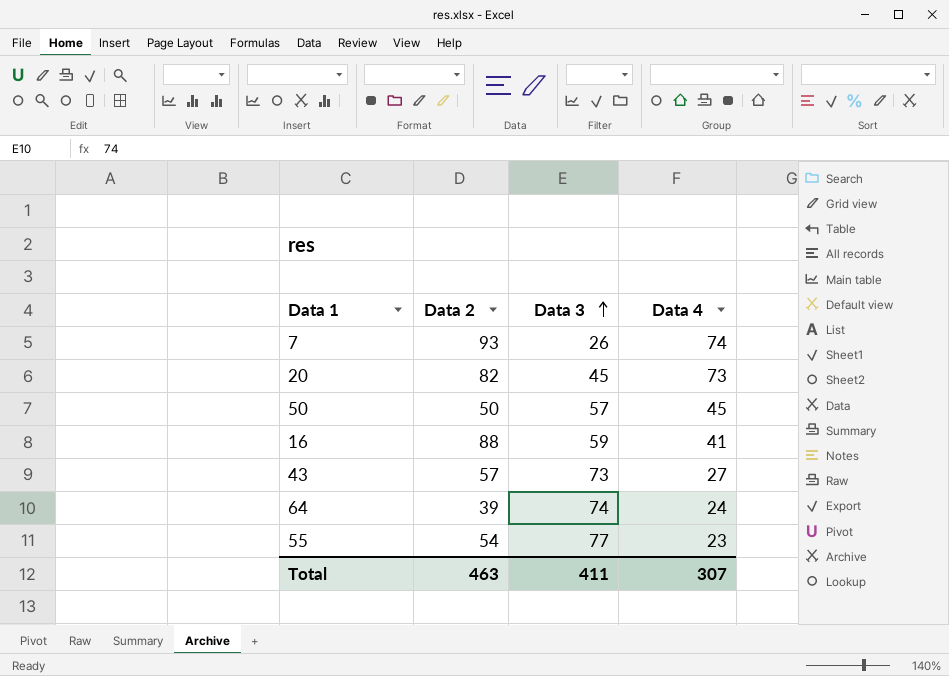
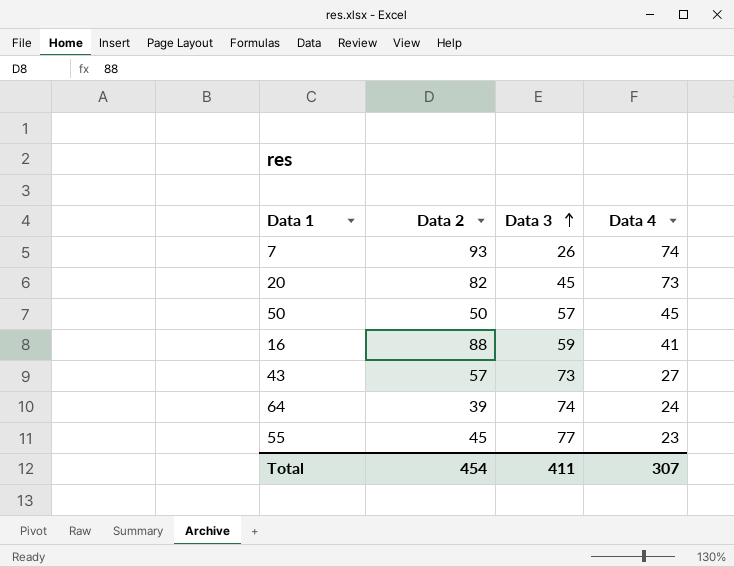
55 | Data 2: 54 -> 45
Total | Data 2: 463 -> 454

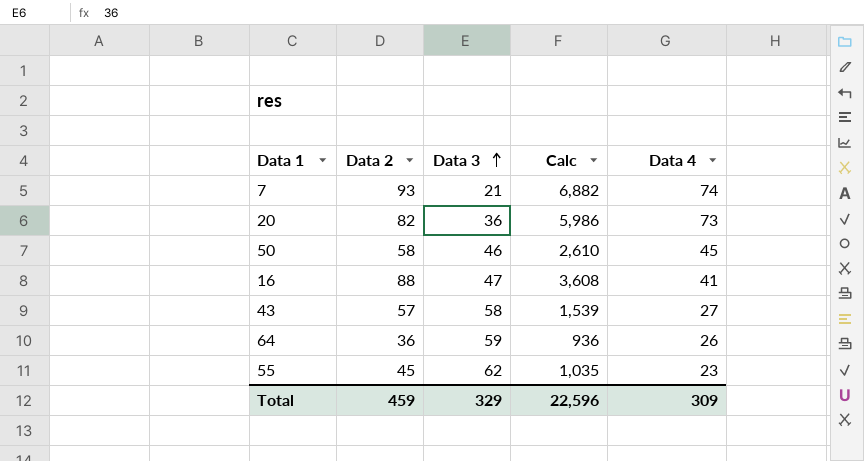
column Calc | formula: none -> [Data 2] * [Data 4]
7 | Data 3: 26 -> 21
20 | Data 3: 45 -> 36
50 | Data 2: 50 -> 58
50 | Data 3: 57 -> 46
16 | Data 3: 59 -> 47
43 | Data 3: 73 -> 58
64 | Data 2: 39 -> 36
64 | Data 3: 74 -> 59
64 | Data 4: 24 -> 26
55 | Data 3: 77 -> 62
Total | Data 2: 454 -> 459
Total | Data 3: 411 -> 329
Total | Data 4: 307 -> 309

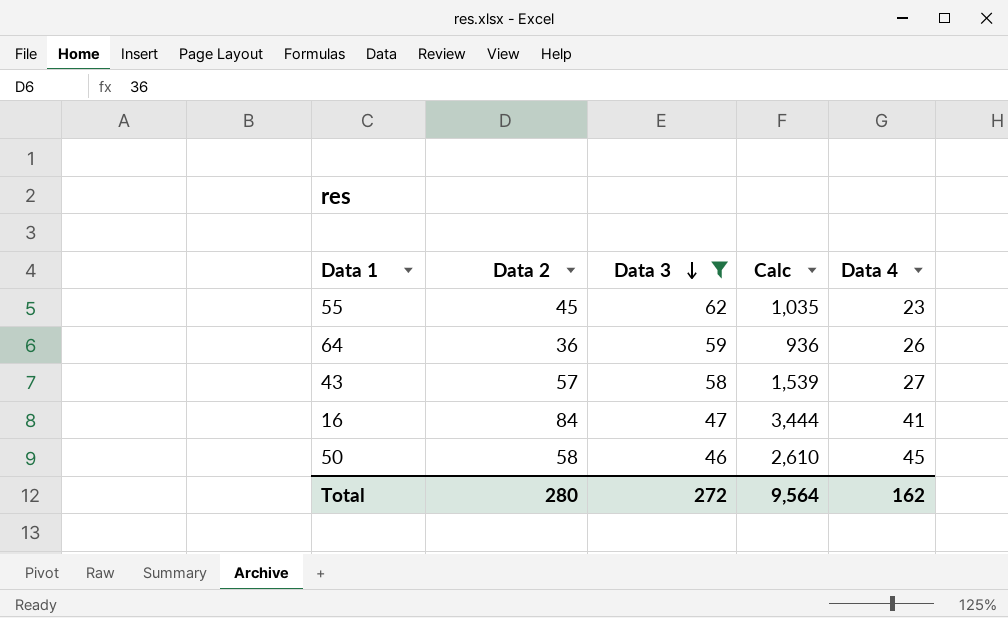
filter: none -> Data 3 >= 46
row order: Data 3 ascending -> Data 3 descending
16 | Data 2: 88 -> 84
16 | Calc: 3,608 -> 3,444
Total | Data 2: 459 -> 280
Total | Data 3: 329 -> 272
Total | Calc: 22,596 -> 9,564
Total | Data 4: 309 -> 162

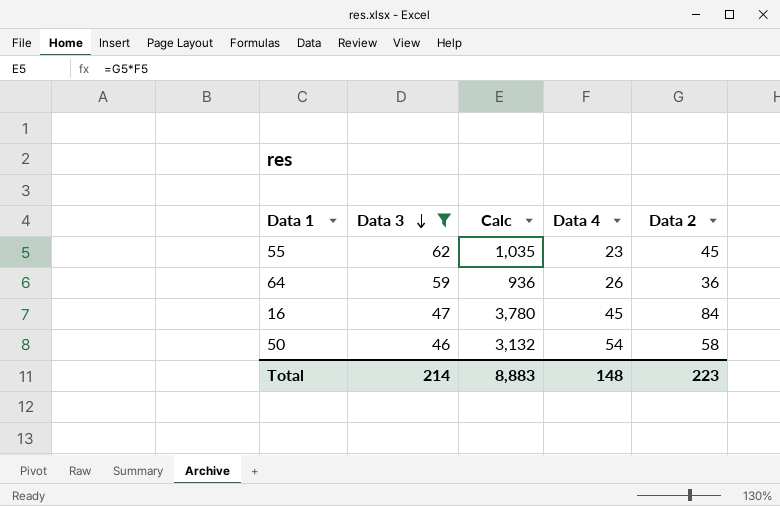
column Data 2 | position: 2 -> 5
row 43: 57 | 58 | 1,539 | 27 -> none
16 | Calc: 3,444 -> 3,780
16 | Data 4: 41 -> 45
50 | Calc: 2,610 -> 3,132
50 | Data 4: 45 -> 54
Total | Data 3: 272 -> 214
Total | Calc: 9,564 -> 8,883
Total | Data 4: 162 -> 148
Total | Data 2: 280 -> 223

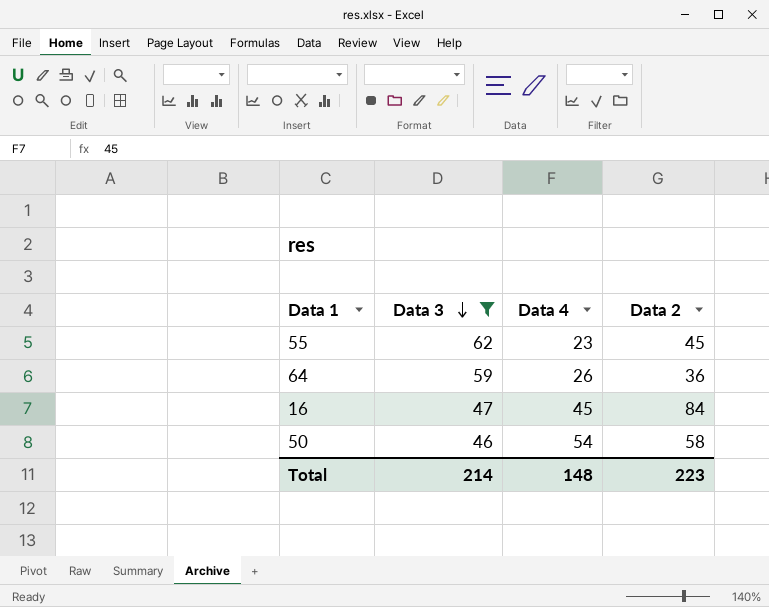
column Calc | formula: [Data 4] * [Data 2] -> none

